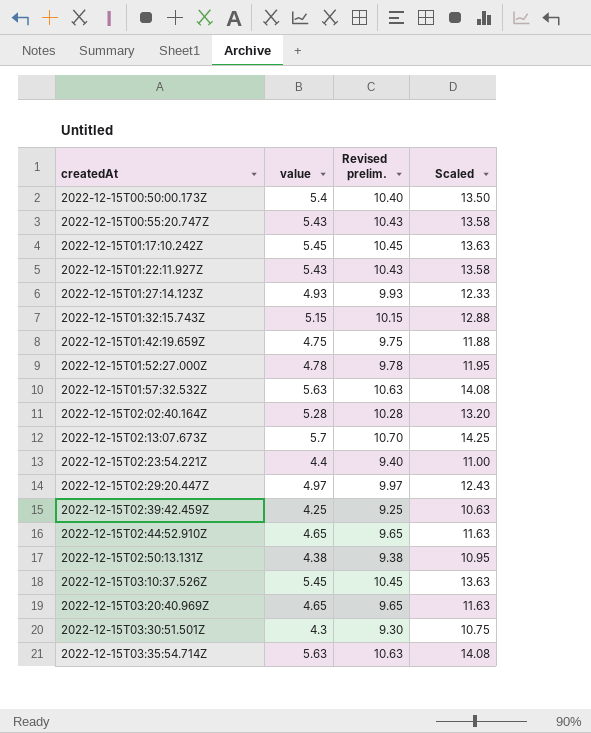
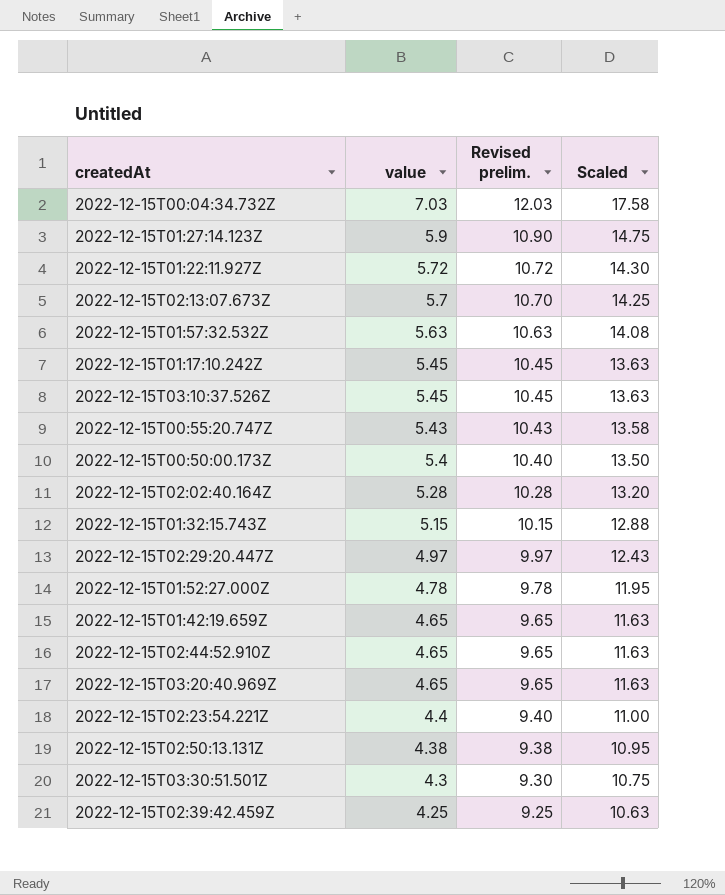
row order: createdAt ascending -> value descending
row 2022-12-15T03:35:54.714Z: 5.63 | 10.63 | 14.08 -> none
row 2022-12-15T00:04:34.732Z: none -> 7.03 | 12.03 | 17.58
2022-12-15T01:27:14.123Z | value: 4.93 -> 5.9
2022-12-15T01:27:14.123Z | Revised prelim.: 9.93 -> 10.90
2022-12-15T01:27:14.123Z | Scaled: 12.33 -> 14.75
2022-12-15T01:22:11.927Z | value: 5.43 -> 5.72
2022-12-15T01:22:11.927Z | Revised prelim.: 10.43 -> 10.72
2022-12-15T01:22:11.927Z | Scaled: 13.58 -> 14.30
2022-12-15T01:42:19.659Z | value: 4.75 -> 4.65
2022-12-15T01:42:19.659Z | Revised prelim.: 9.75 -> 9.65
2022-12-15T01:42:19.659Z | Scaled: 11.88 -> 11.63

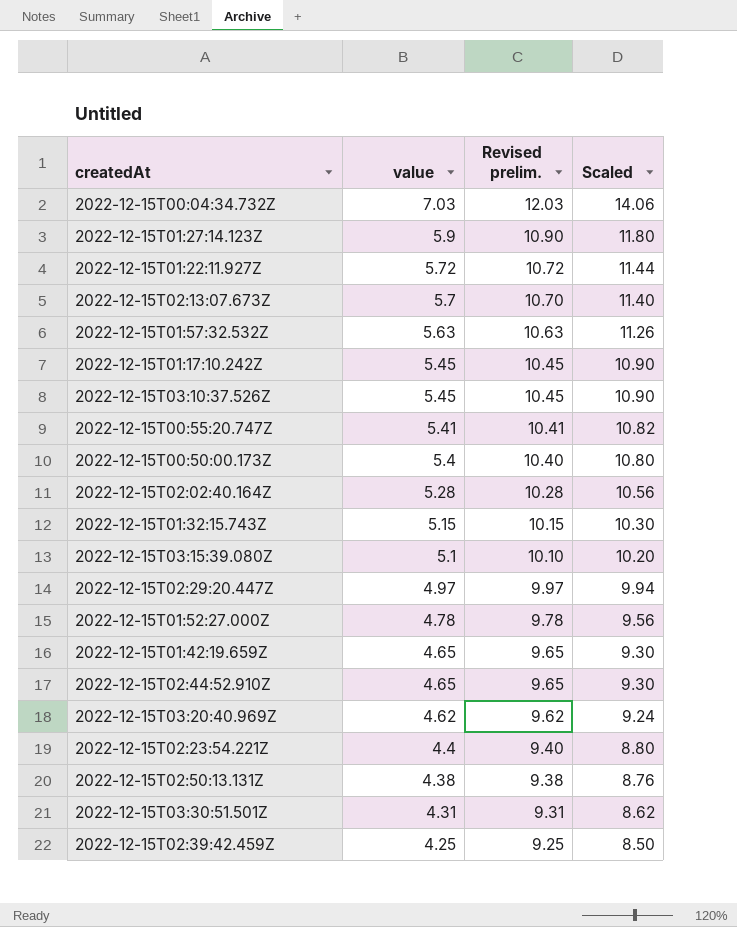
column Scaled | formula: [value] * 2.5 -> [value] * 2
2022-12-15T00:55:20.747Z | value: 5.43 -> 5.41
2022-12-15T00:55:20.747Z | Revised prelim.: 10.43 -> 10.41
row 2022-12-15T03:15:39.080Z: none -> 5.1 | 10.10 | 10.20
2022-12-15T03:20:40.969Z | value: 4.65 -> 4.62
2022-12-15T03:20:40.969Z | Revised prelim.: 9.65 -> 9.62
2022-12-15T03:30:51.501Z | value: 4.3 -> 4.31
2022-12-15T03:30:51.501Z | Revised prelim.: 9.30 -> 9.31

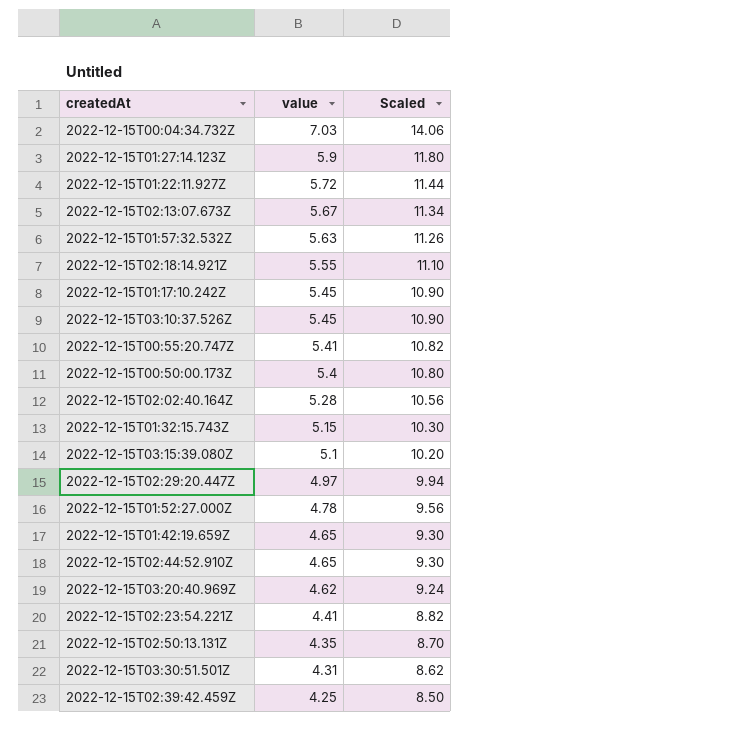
column Revised prelim. | formula: [value] + 5 -> none
2022-12-15T02:13:07.673Z | value: 5.7 -> 5.67
2022-12-15T02:13:07.673Z | Scaled: 11.40 -> 11.34
row 2022-12-15T02:18:14.921Z: none -> 5.55 | 11.10
2022-12-15T02:23:54.221Z | value: 4.4 -> 4.41
2022-12-15T02:23:54.221Z | Scaled: 8.80 -> 8.82
2022-12-15T02:50:13.131Z | value: 4.38 -> 4.35
2022-12-15T02:50:13.131Z | Scaled: 8.76 -> 8.70

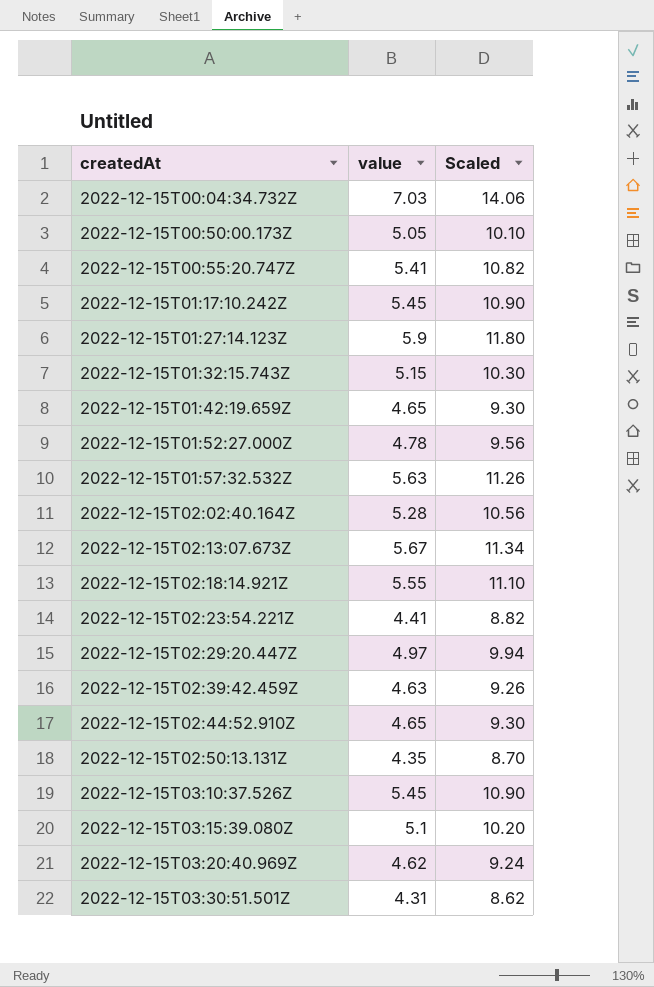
row order: value descending -> createdAt ascending
row 2022-12-15T01:22:11.927Z: 5.72 | 11.44 -> none
2022-12-15T00:50:00.173Z | value: 5.4 -> 5.05
2022-12-15T00:50:00.173Z | Scaled: 10.80 -> 10.10
2022-12-15T02:39:42.459Z | value: 4.25 -> 4.63
2022-12-15T02:39:42.459Z | Scaled: 8.50 -> 9.26

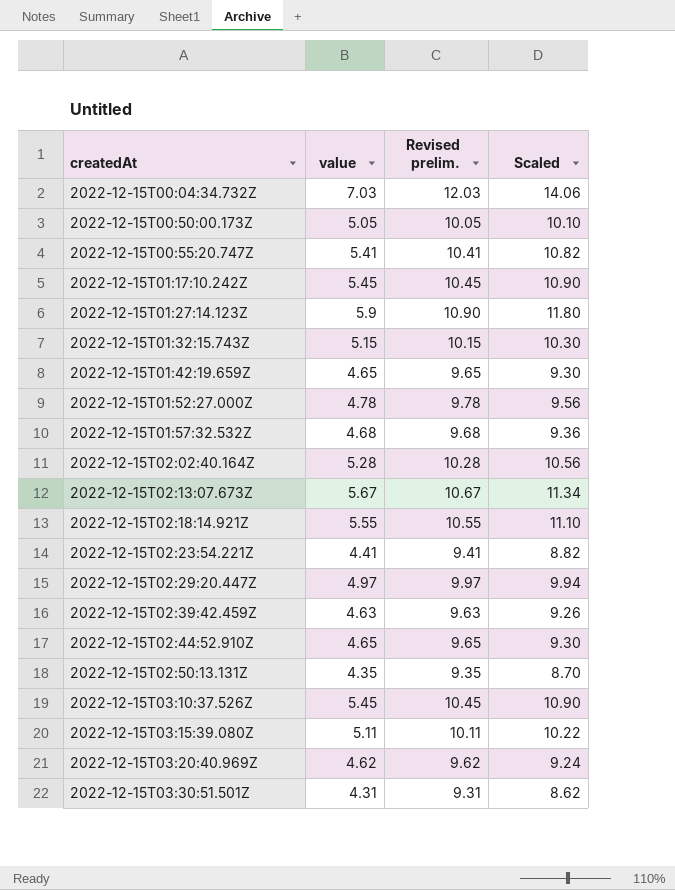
column Revised prelim. | formula: none -> [value] + 5
2022-12-15T01:57:32.532Z | value: 5.63 -> 4.68
2022-12-15T01:57:32.532Z | Scaled: 11.26 -> 9.36
2022-12-15T03:15:39.080Z | value: 5.1 -> 5.11
2022-12-15T03:15:39.080Z | Scaled: 10.20 -> 10.22

